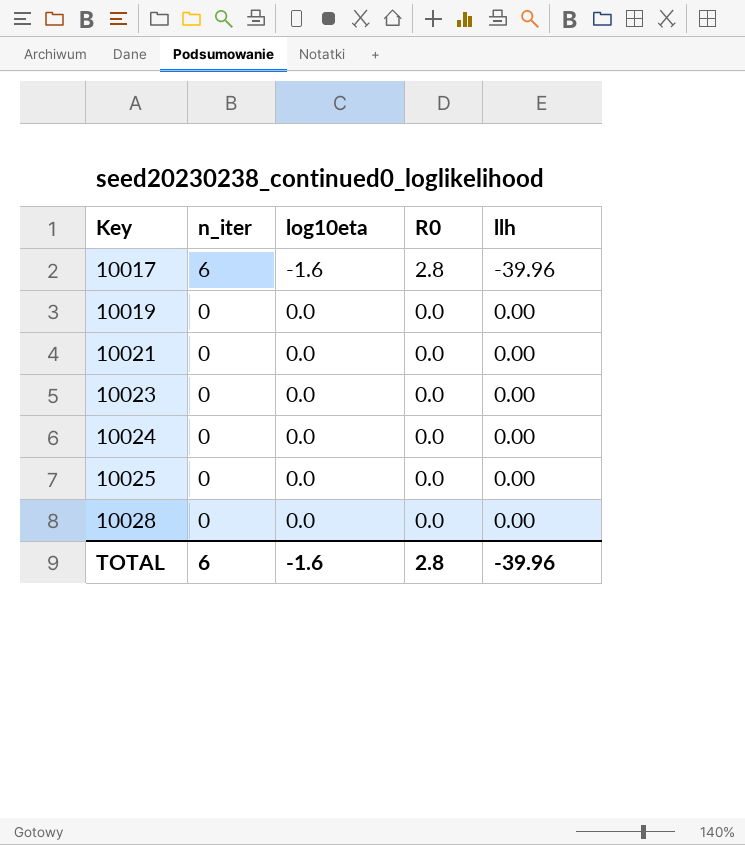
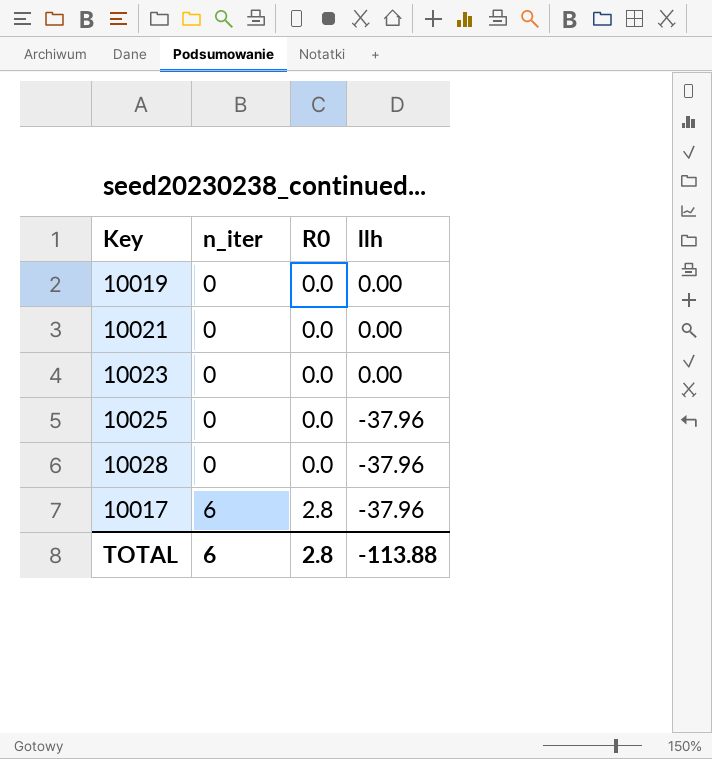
row order: Key ascending -> n_iter ascending
column log10eta | position: 3 -> none
row 10024: 0 | 0.0 | 0.0 | 0.00 -> none
10025 | llh: 0.00 -> -37.96
10028 | llh: 0.00 -> -37.96
10017 | llh: -39.96 -> -37.96
TOTAL | llh: -39.96 -> -113.88

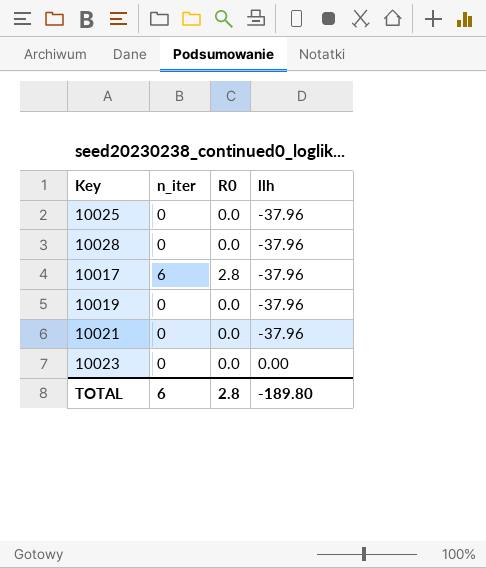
row order: n_iter ascending -> llh ascending
10019 | llh: 0.00 -> -37.96
10021 | llh: 0.00 -> -37.96
TOTAL | llh: -113.88 -> -189.80

